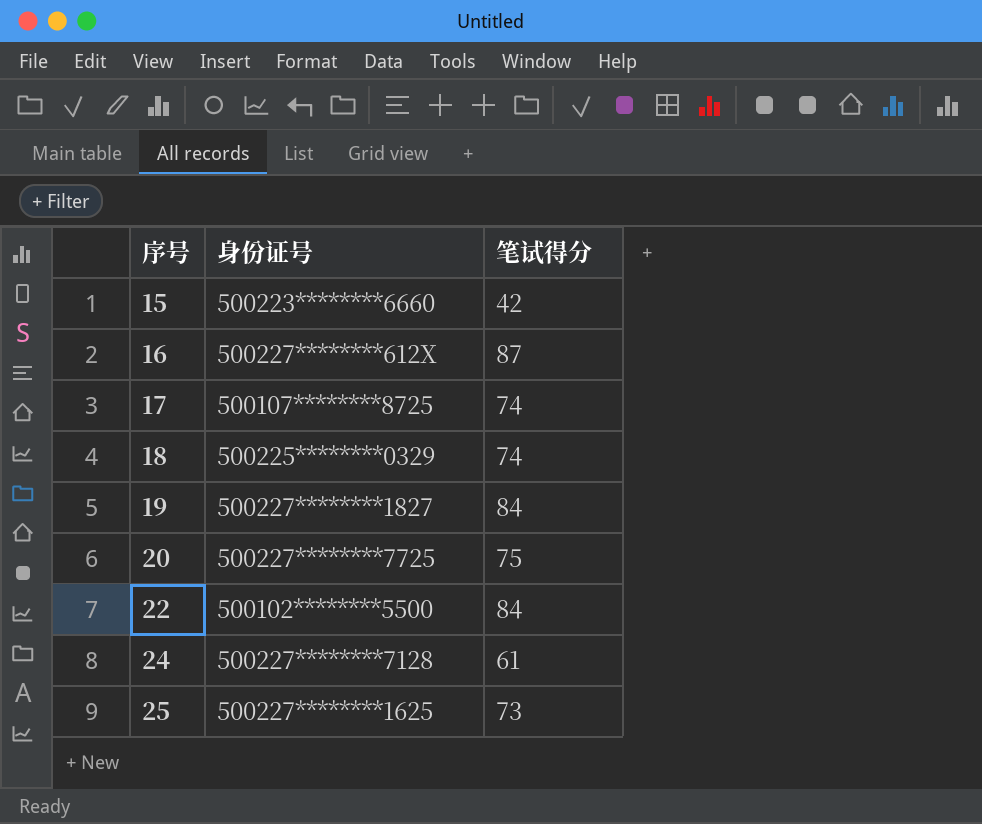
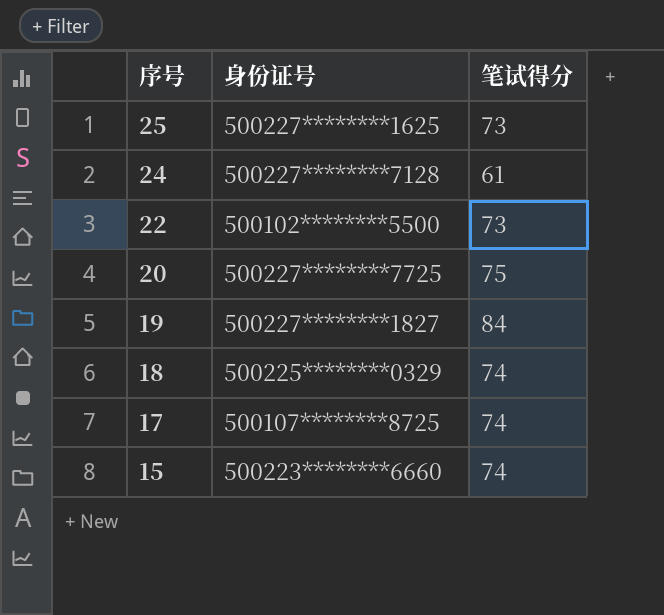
row order: 序号 ascending -> 序号 descending
row 16: 500227********612X | 87 -> none
22 | 笔试得分: 84 -> 73
15 | 笔试得分: 42 -> 74

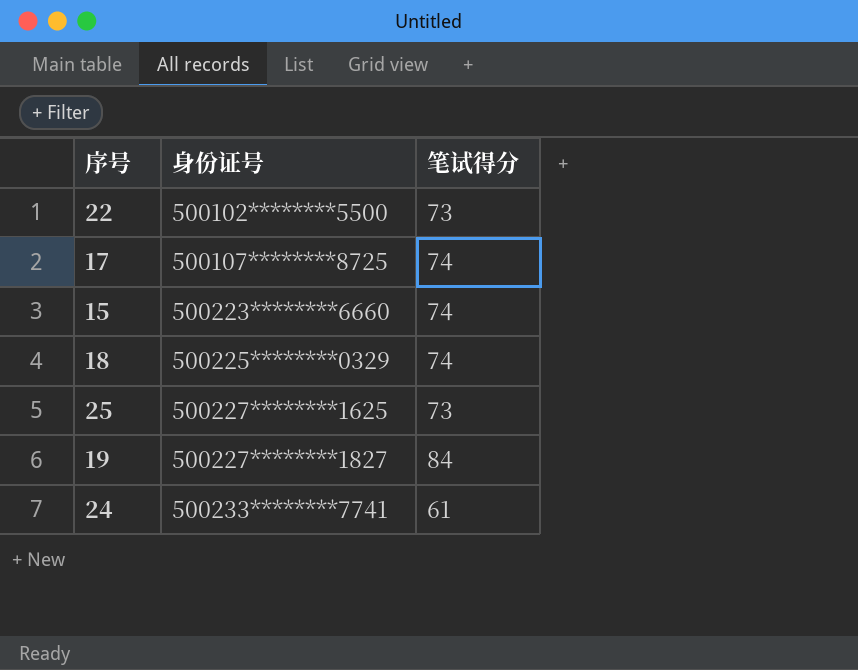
row order: 序号 descending -> 身份证号 ascending
row 20: 500227********7725 | 75 -> none
24 | 身份证号: 500227********7128 -> 500233********7741

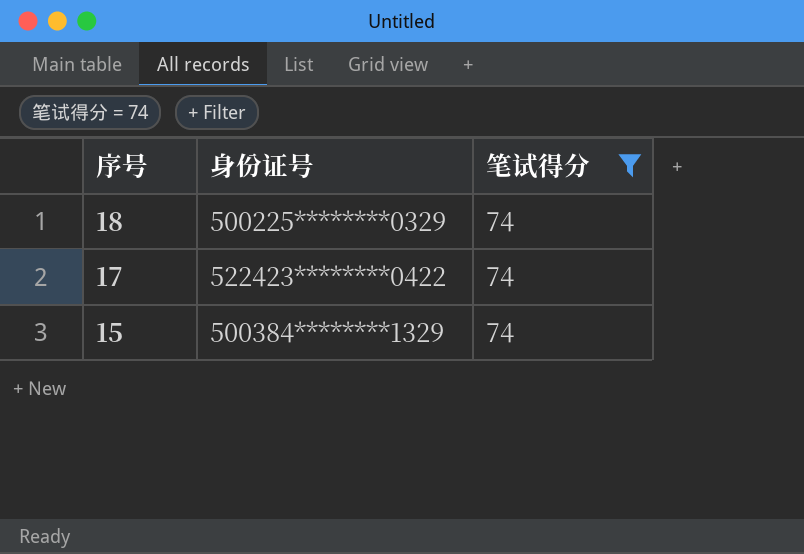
filter: none -> 笔试得分 = 74
row order: 身份证号 ascending -> 序号 descending
17 | 身份证号: 500107********8725 -> 522423********0422
15 | 身份证号: 500223********6660 -> 500384********1329

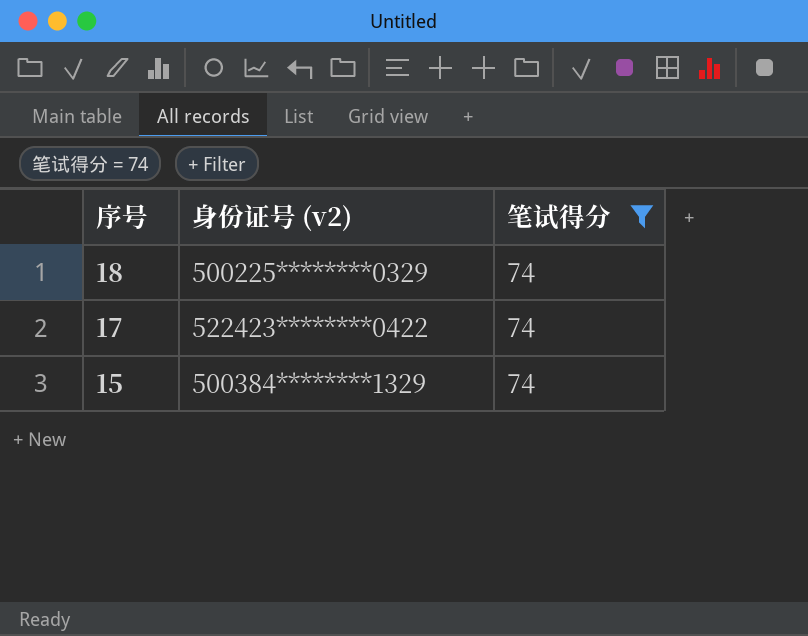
column name: 身份证号 -> 身份证号 (v2)

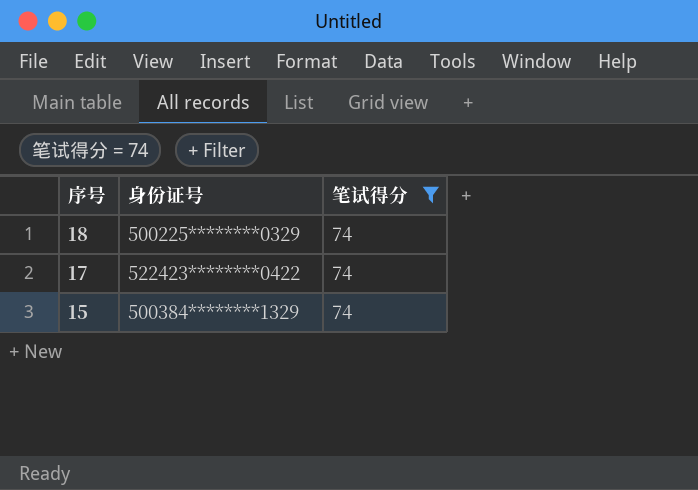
column name: 身份证号 (v2) -> 身份证号

